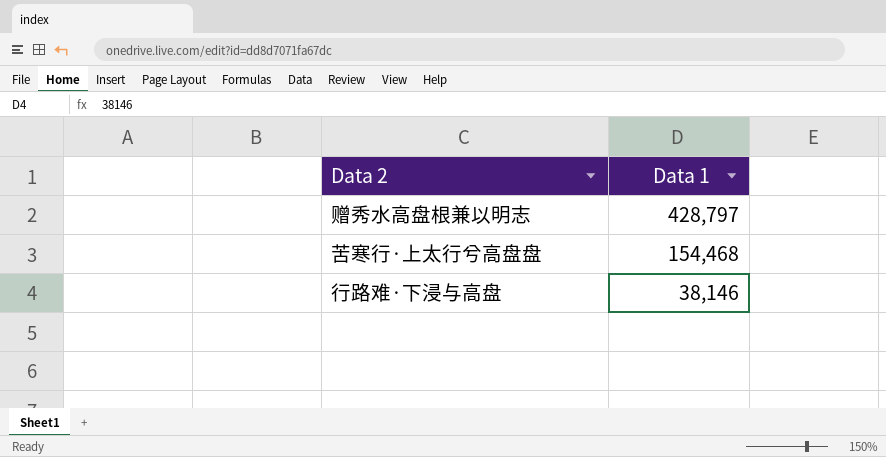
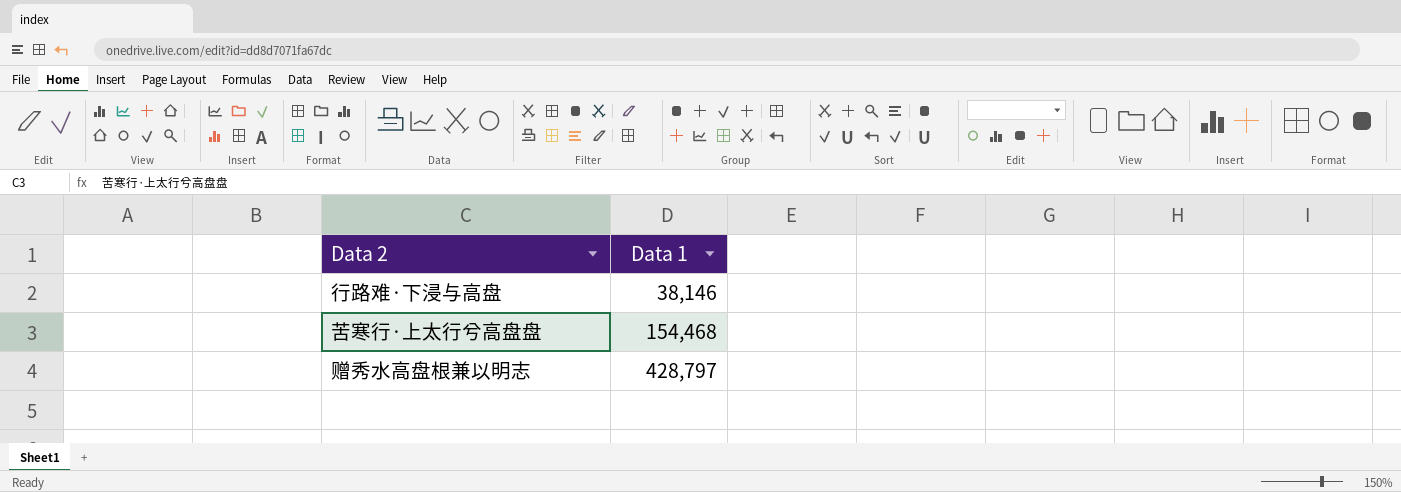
row order: Data 1 descending -> Data 1 ascending

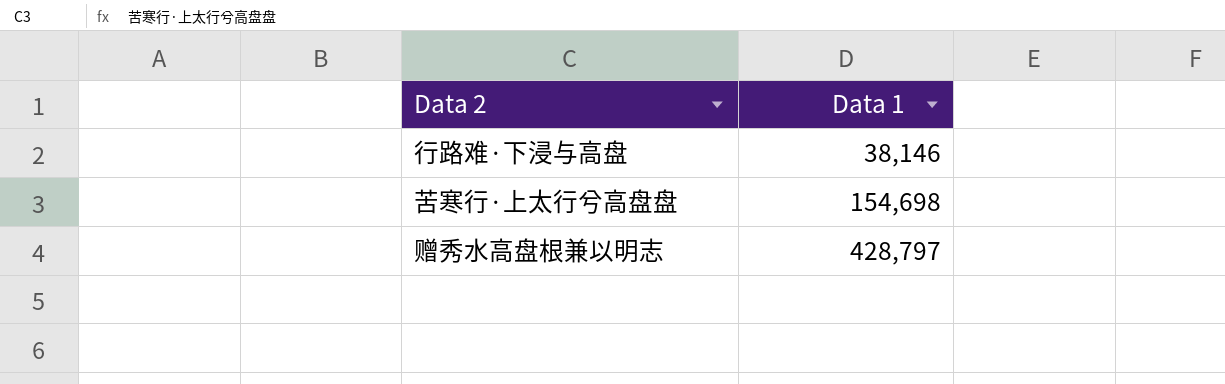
苦寒行·上太行兮高盘盘 | Data 1: 154,468 -> 154,698

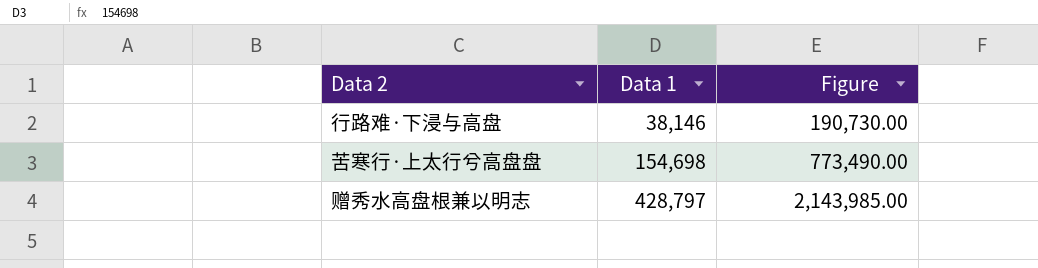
column Figure | formula: none -> [Data 1] * 5

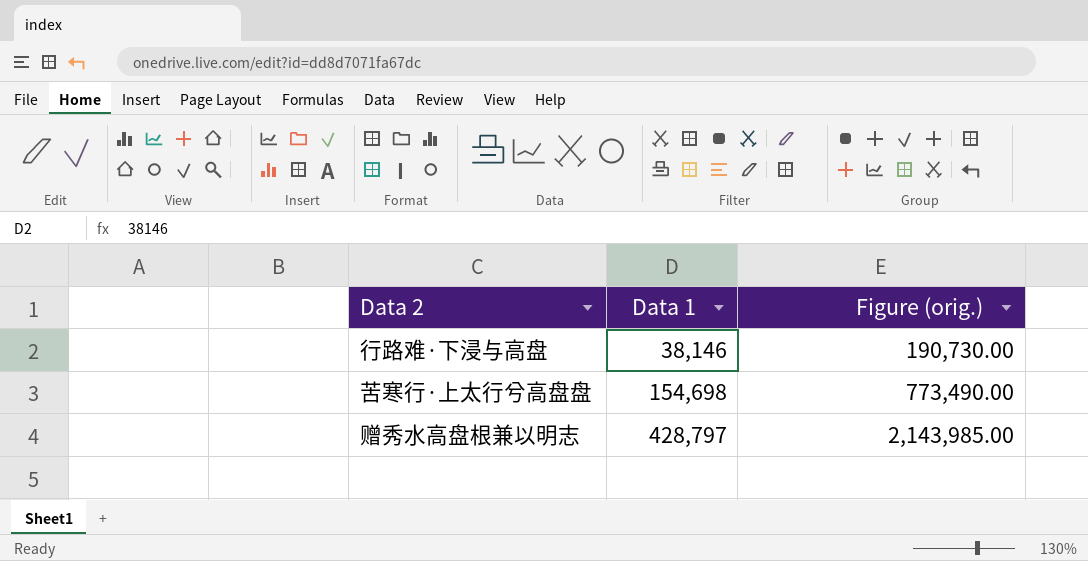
column name: Figure -> Figure (orig.)

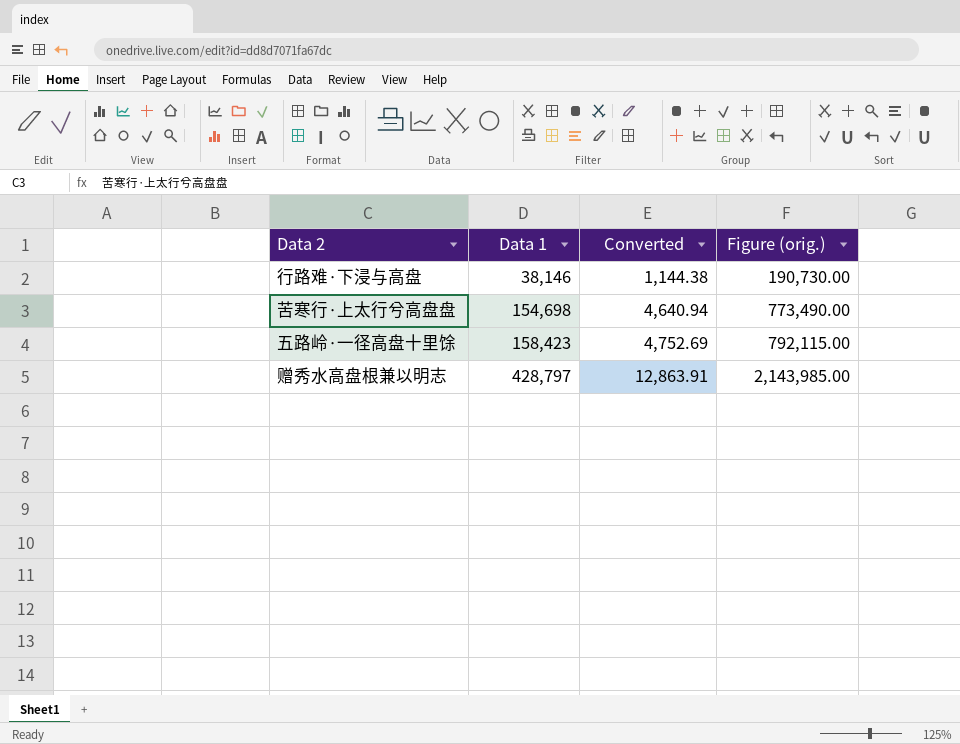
column Converted | formula: none -> [Data 1] * 0.03
row 五路岭·一径高盘十里馀: none -> 158,423 | 4,752.69 | 792,115.00

